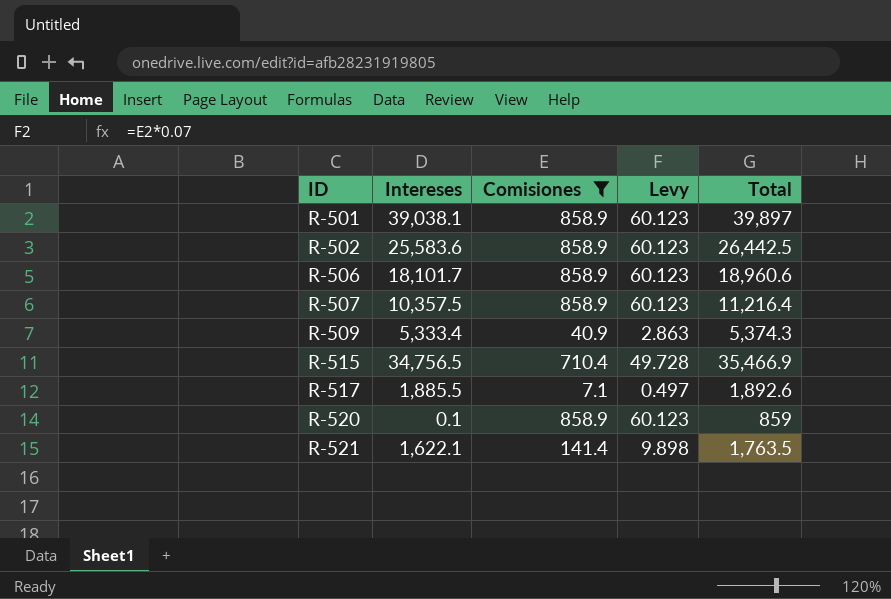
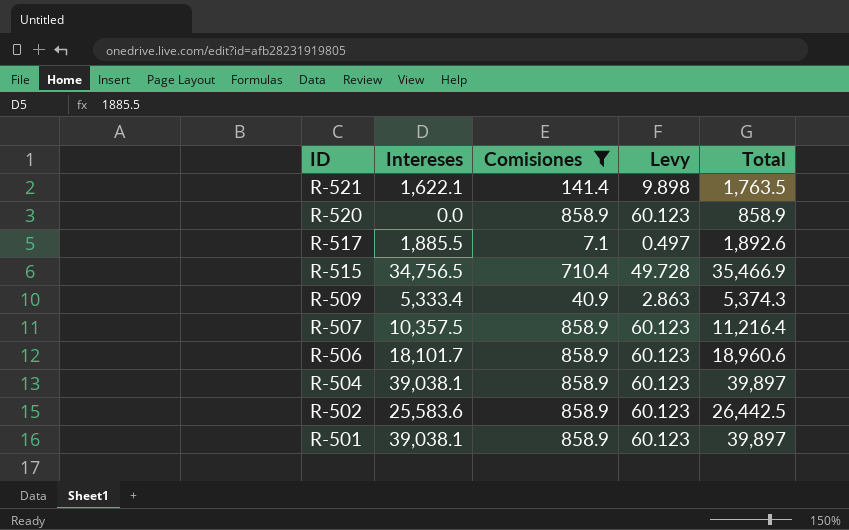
row order: ID ascending -> ID descending
R-520 | Intereses: 0.1 -> 0.0
R-520 | Total: 859 -> 858.9
row R-504: none -> 39,038.1 | 858.9 | 60.123 | 39,897

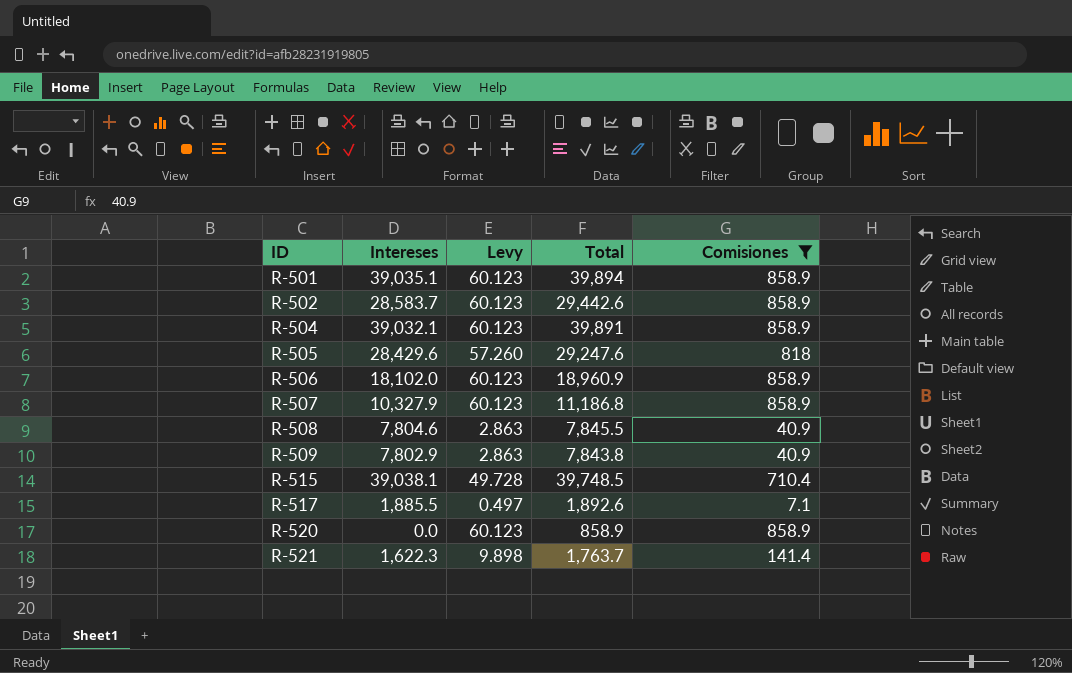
row order: ID descending -> ID ascending
column Comisiones | position: 3 -> 5
R-501 | Intereses: 39,038.1 -> 39,035.1
R-501 | Total: 39,897 -> 39,894
R-502 | Intereses: 25,583.6 -> 28,583.7
R-502 | Total: 26,442.5 -> 29,442.6
R-504 | Intereses: 39,038.1 -> 39,032.1
R-504 | Total: 39,897 -> 39,891
row R-505: none -> 28,429.6 | 57.260 | 29,247.6 | 818
R-506 | Intereses: 18,101.7 -> 18,102.0
R-506 | Total: 18,960.6 -> 18,960.9
R-507 | Intereses: 10,357.5 -> 10,327.9
R-507 | Total: 11,216.4 -> 11,186.8
row R-508: none -> 7,804.6 | 2.863 | 7,845.5 | 40.9
R-509 | Intereses: 5,333.4 -> 7,802.9
R-509 | Total: 5,374.3 -> 7,843.8
R-515 | Intereses: 34,756.5 -> 39,038.1
R-515 | Total: 35,466.9 -> 39,748.5
R-521 | Intereses: 1,622.1 -> 1,622.3
R-521 | Total: 1,763.5 -> 1,763.7

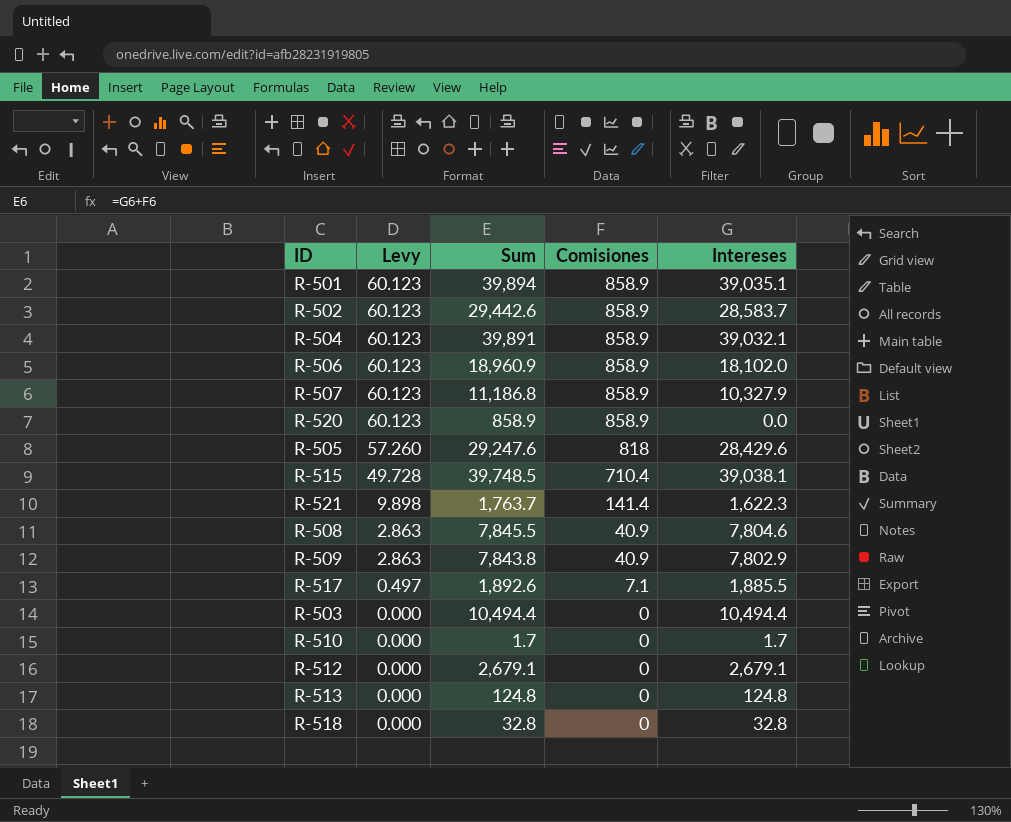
filter: Comisiones != 0 -> none
row order: ID ascending -> Levy descending
column name: Total -> Sum
column Intereses | position: 2 -> 5

